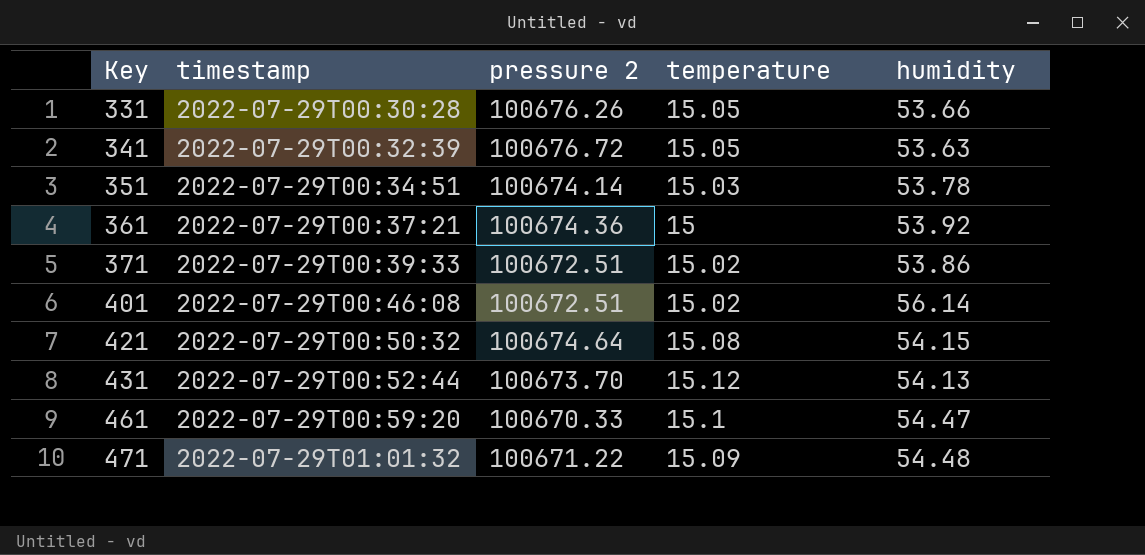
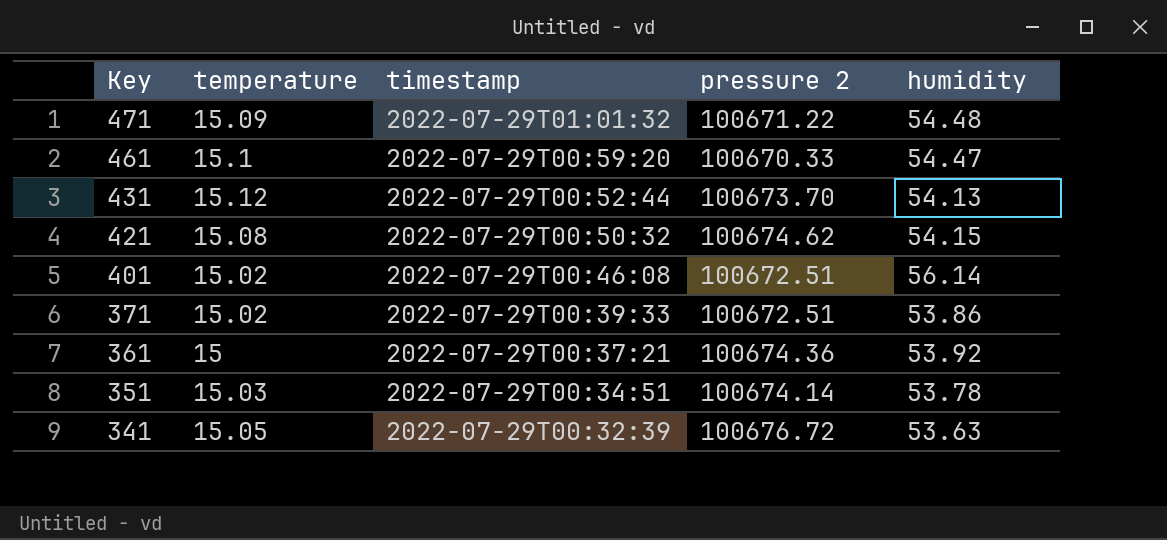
row order: Key ascending -> Key descending
column temperature | position: 4 -> 2
row 331: 2022-07-29T00:30:28 | 100676.26 | 15.05 | 53.66 -> none
421 | pressure 2: 100674.64 -> 100674.62

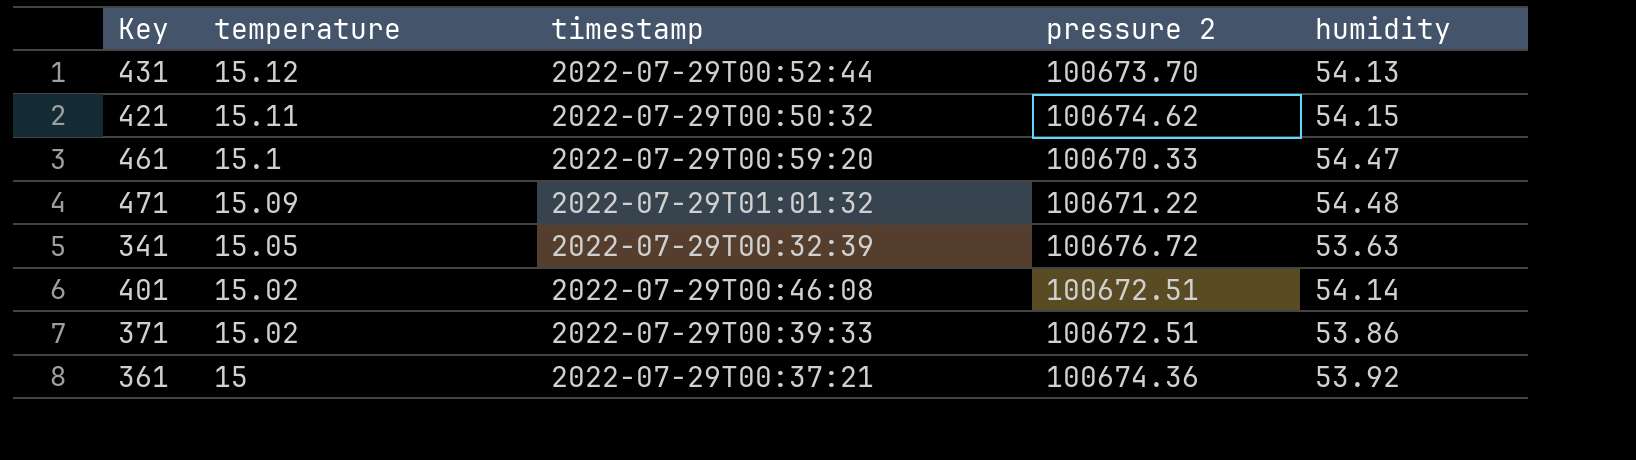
row order: Key descending -> temperature descending
row 351: 15.03 | 2022-07-29T00:34:51 | 100674.14 | 53.78 -> none
421 | temperature: 15.08 -> 15.11
401 | humidity: 56.14 -> 54.14

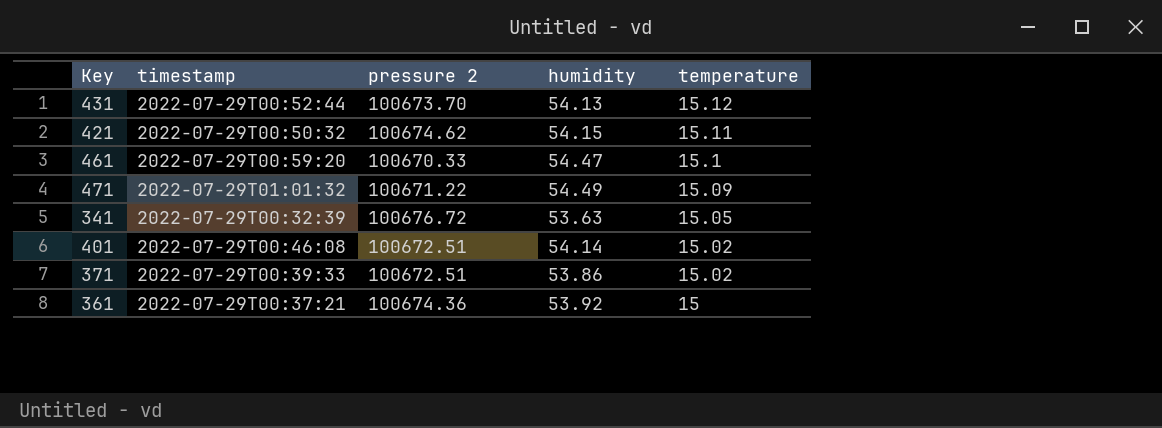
column temperature | position: 2 -> 5
471 | humidity: 54.48 -> 54.49

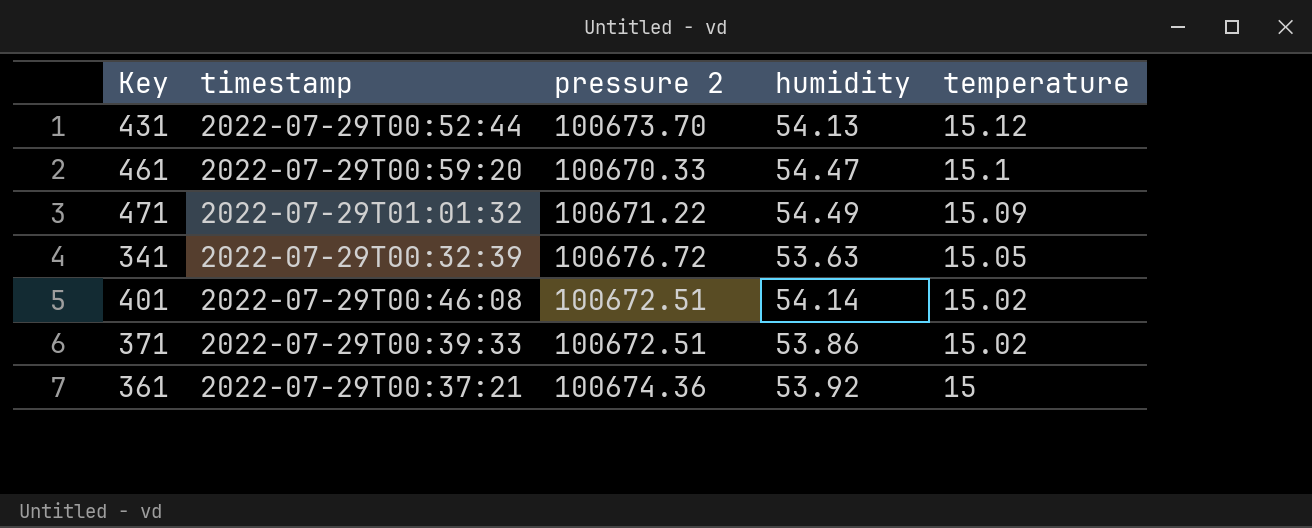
row 421: 2022-07-29T00:50:32 | 100674.62 | 54.15 | 15.11 -> none

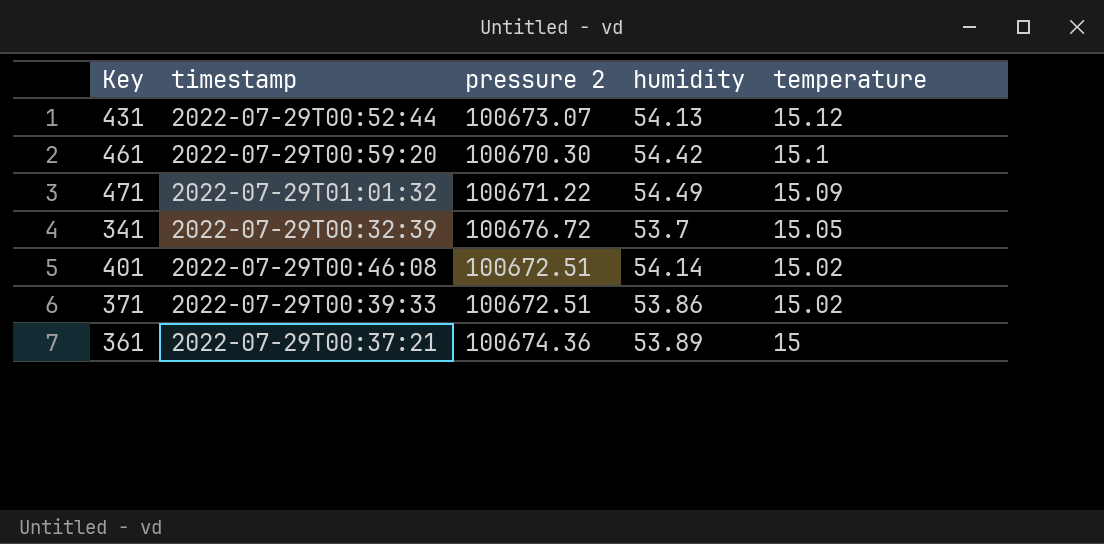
431 | pressure 2: 100673.70 -> 100673.07
461 | pressure 2: 100670.33 -> 100670.30
461 | humidity: 54.47 -> 54.42
341 | humidity: 53.63 -> 53.7
361 | humidity: 53.92 -> 53.89

